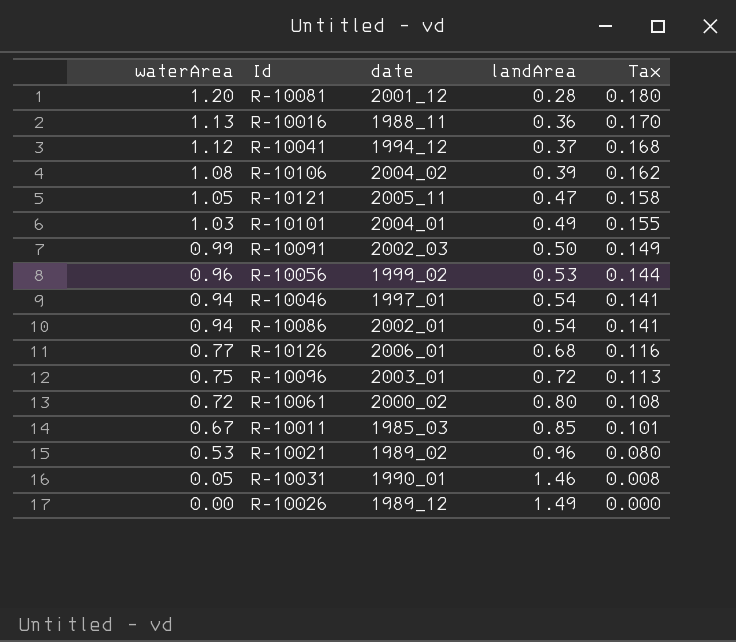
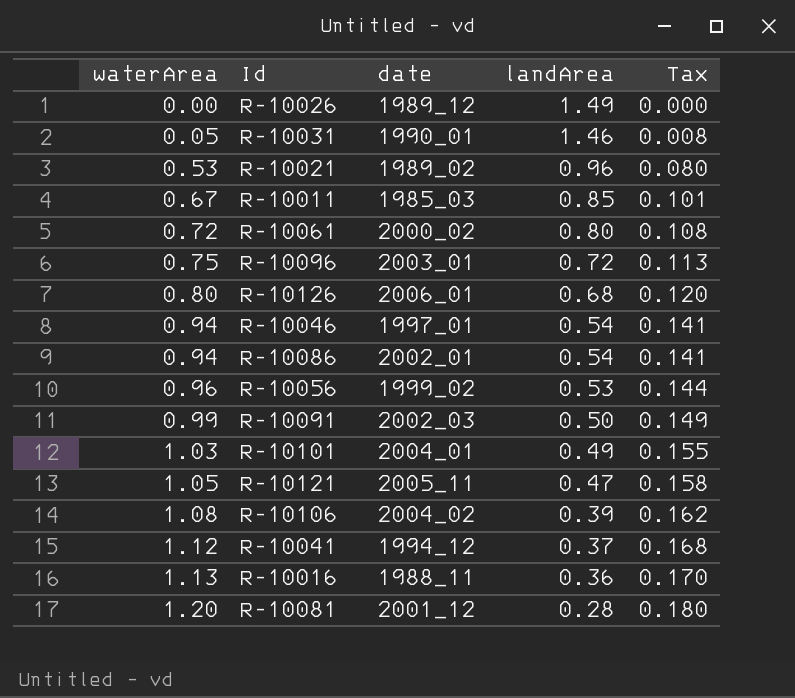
row order: waterArea descending -> waterArea ascending
R-10126 | waterArea: 0.77 -> 0.80
R-10126 | Tax: 0.116 -> 0.120

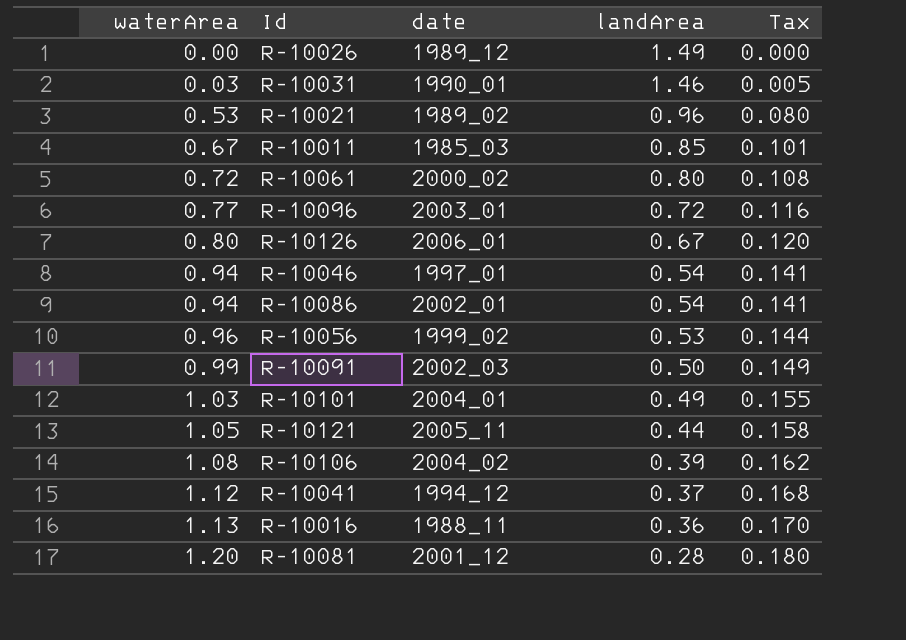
R-10031 | waterArea: 0.05 -> 0.03
R-10031 | Tax: 0.008 -> 0.005
R-10096 | waterArea: 0.75 -> 0.77
R-10096 | Tax: 0.113 -> 0.116
R-10126 | landArea: 0.68 -> 0.67
R-10121 | landArea: 0.47 -> 0.44

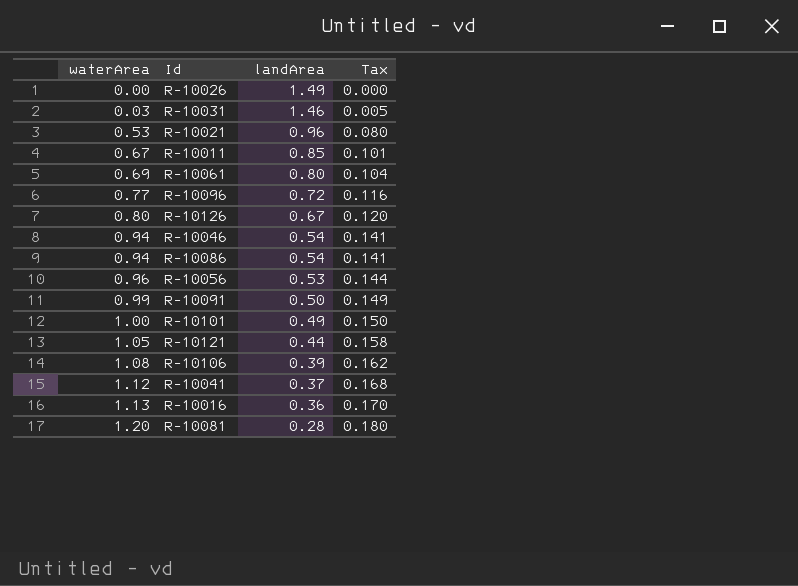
column date | position: 3 -> none
R-10061 | waterArea: 0.72 -> 0.69
R-10061 | Tax: 0.108 -> 0.104
R-10101 | waterArea: 1.03 -> 1.00
R-10101 | Tax: 0.155 -> 0.150

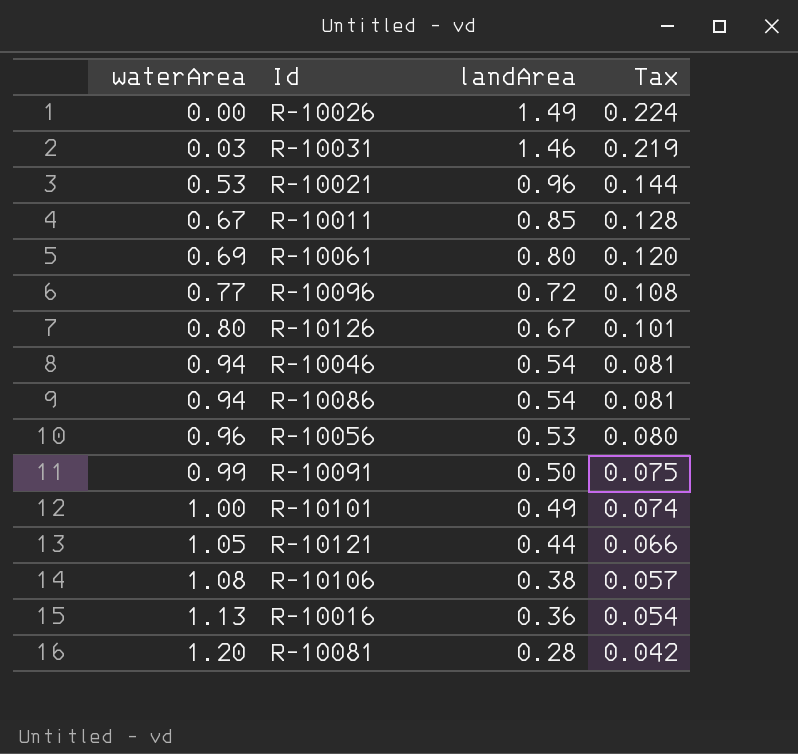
column Tax | formula: [waterArea] * 0.15 -> [landArea] * 0.15
row R-10041: 1.12 | 0.37 | 0.168 -> none
R-10106 | landArea: 0.39 -> 0.38

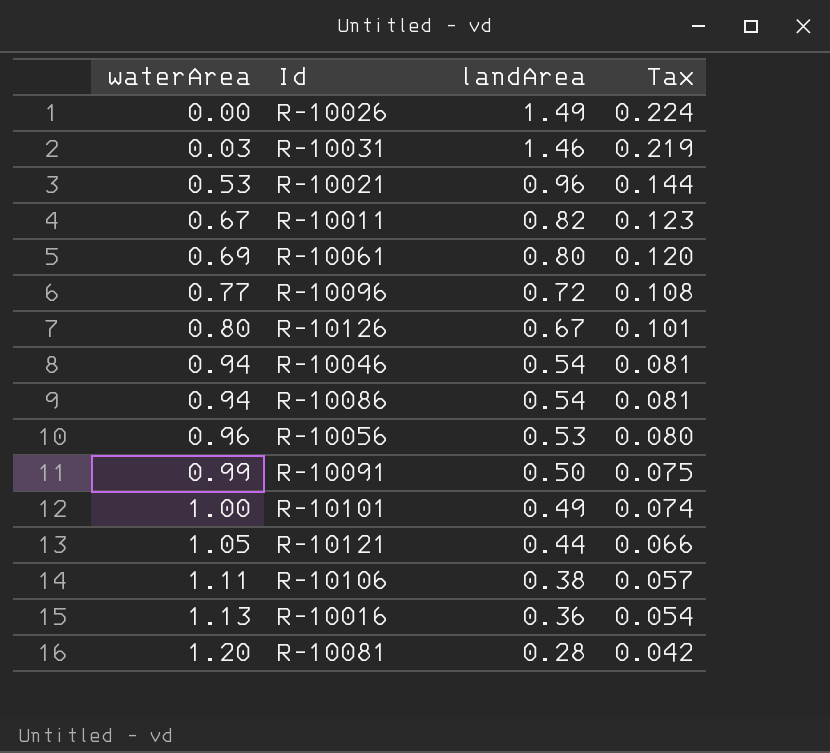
R-10011 | landArea: 0.85 -> 0.82
R-10011 | Tax: 0.128 -> 0.123
R-10106 | waterArea: 1.08 -> 1.11

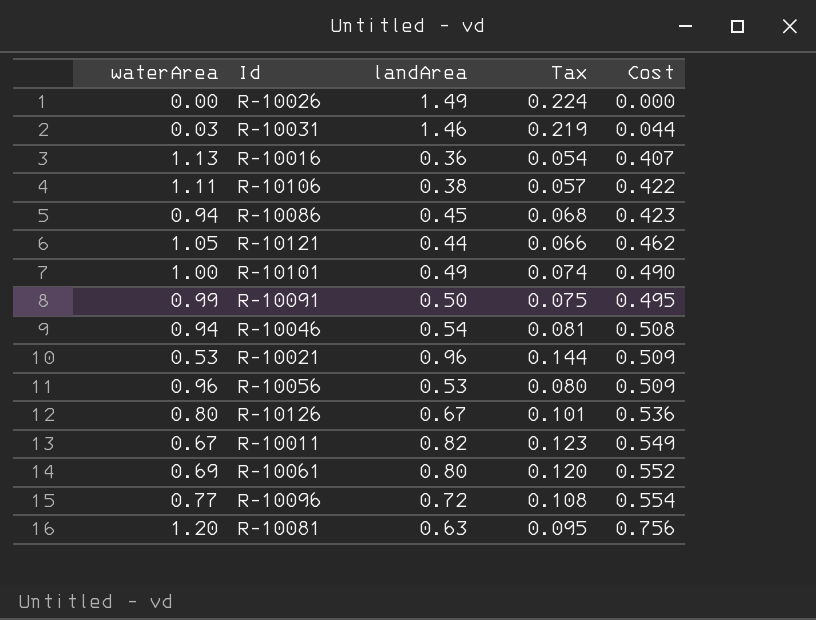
row order: waterArea ascending -> Cost ascending
column Cost | formula: none -> [waterArea] * [landArea]
R-10086 | landArea: 0.54 -> 0.45
R-10086 | Tax: 0.081 -> 0.068
R-10081 | landArea: 0.28 -> 0.63
R-10081 | Tax: 0.042 -> 0.095

